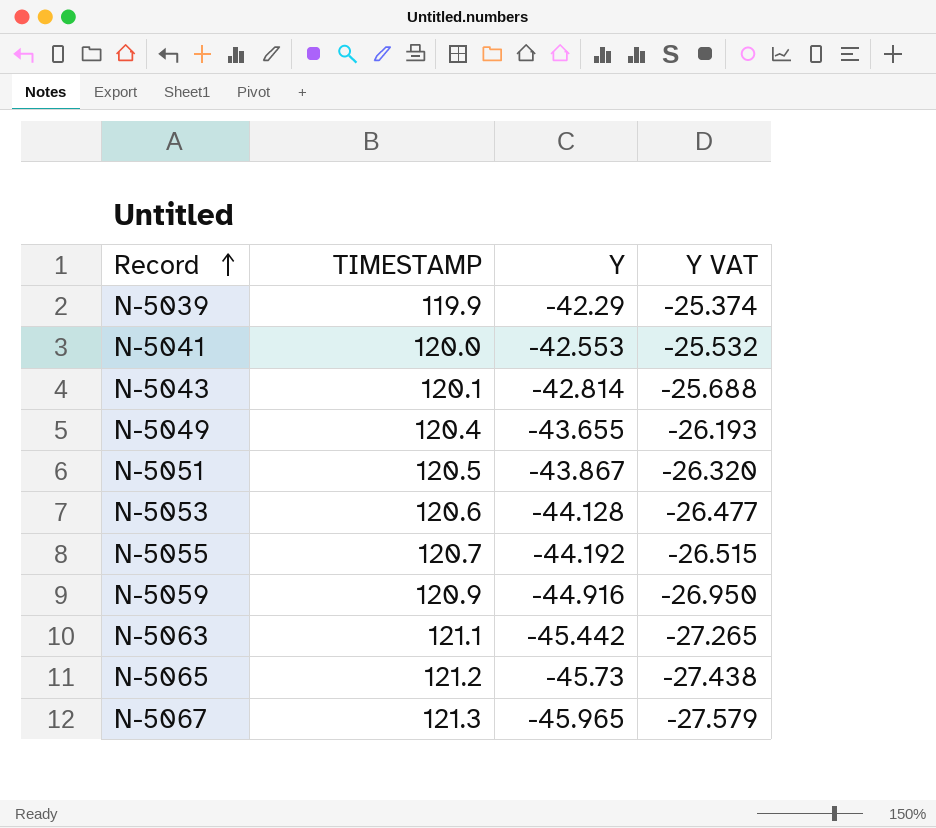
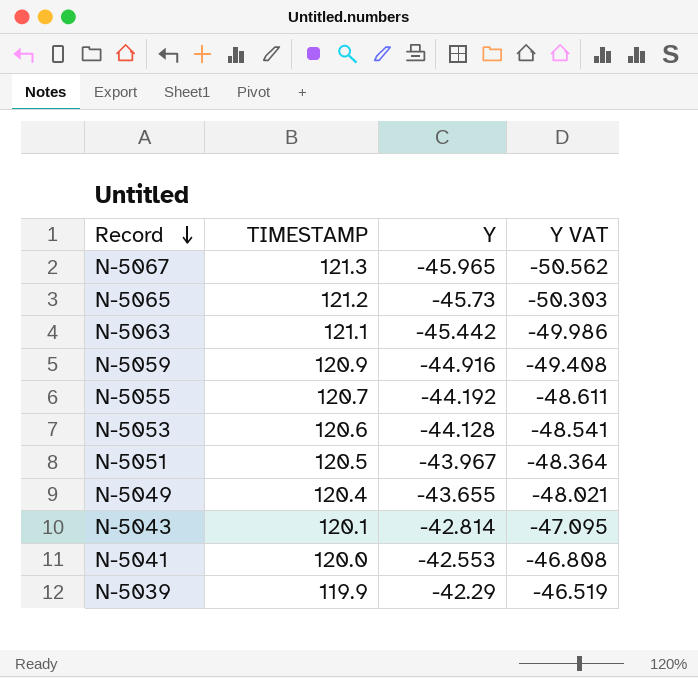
row order: Record ascending -> Record descending
column Y VAT | formula: [Y] * 0.6 -> [Y] * 1.1
N-5051 | Y: -43.867 -> -43.967

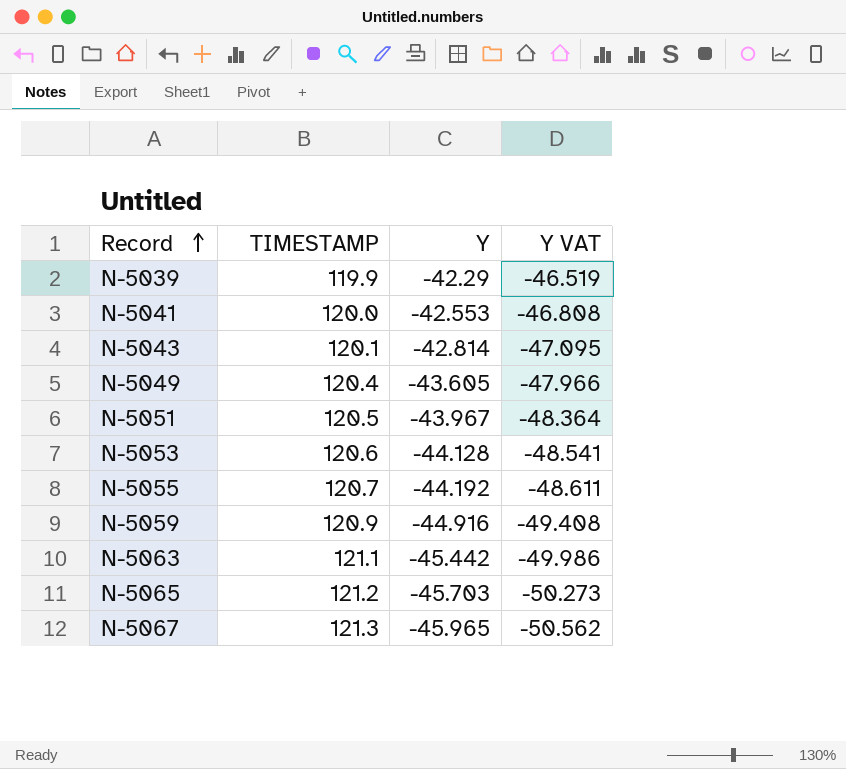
row order: Record descending -> Record ascending
N-5049 | Y: -43.655 -> -43.605
N-5049 | Y VAT: -48.021 -> -47.966
N-5065 | Y: -45.73 -> -45.703
N-5065 | Y VAT: -50.303 -> -50.273

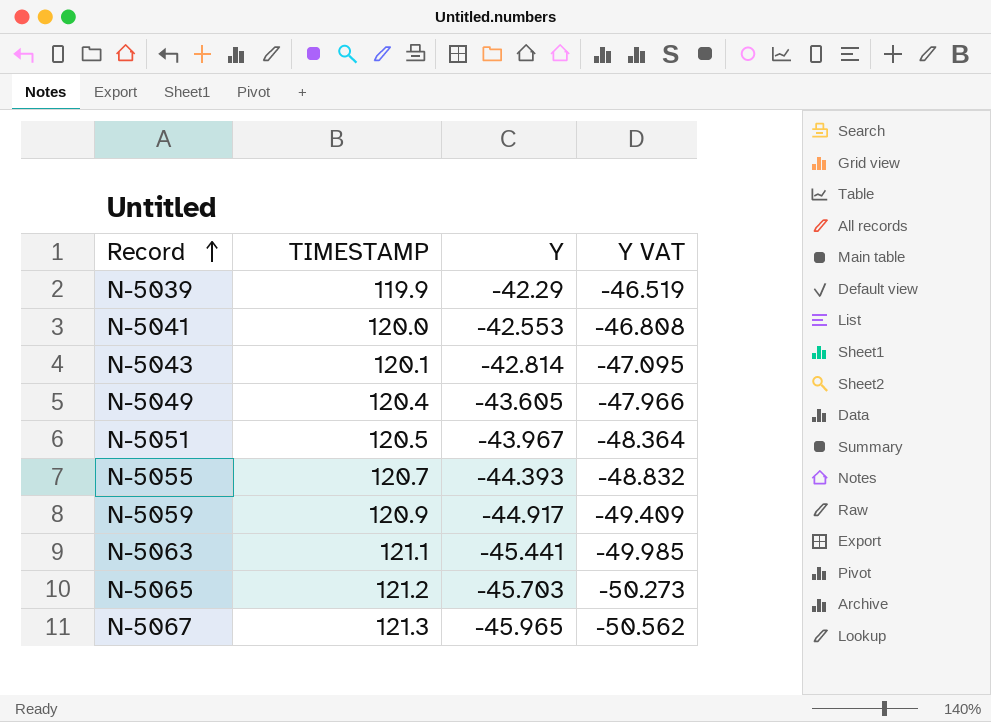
row N-5053: 120.6 | -44.128 | -48.541 -> none
N-5055 | Y: -44.192 -> -44.393
N-5055 | Y VAT: -48.611 -> -48.832
N-5059 | Y: -44.916 -> -44.917
N-5059 | Y VAT: -49.408 -> -49.409
N-5063 | Y: -45.442 -> -45.441
N-5063 | Y VAT: -49.986 -> -49.985

